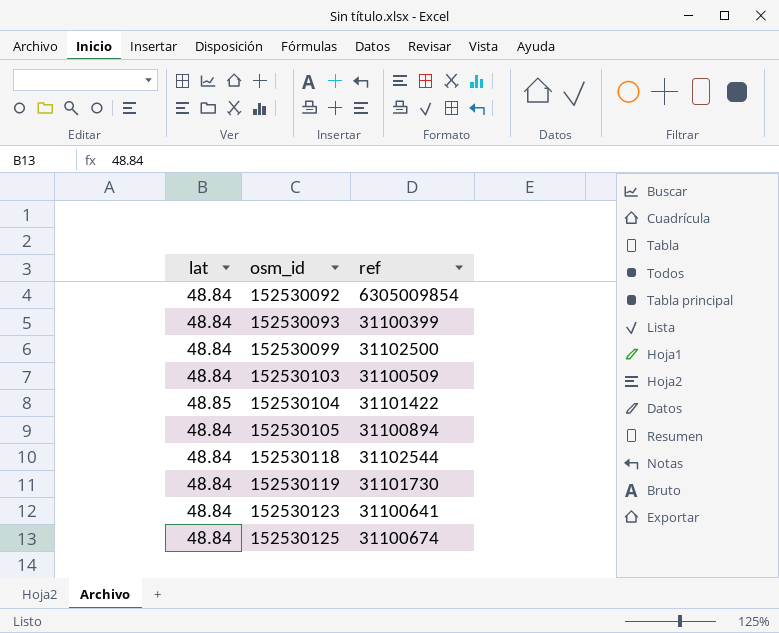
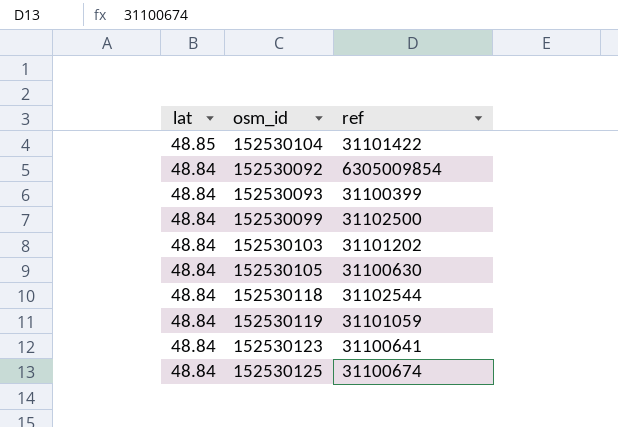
row order: osm_id ascending -> lat descending
152530103 | ref: 31100509 -> 31101202
152530105 | ref: 31100894 -> 31100630
152530119 | ref: 31101730 -> 31101059

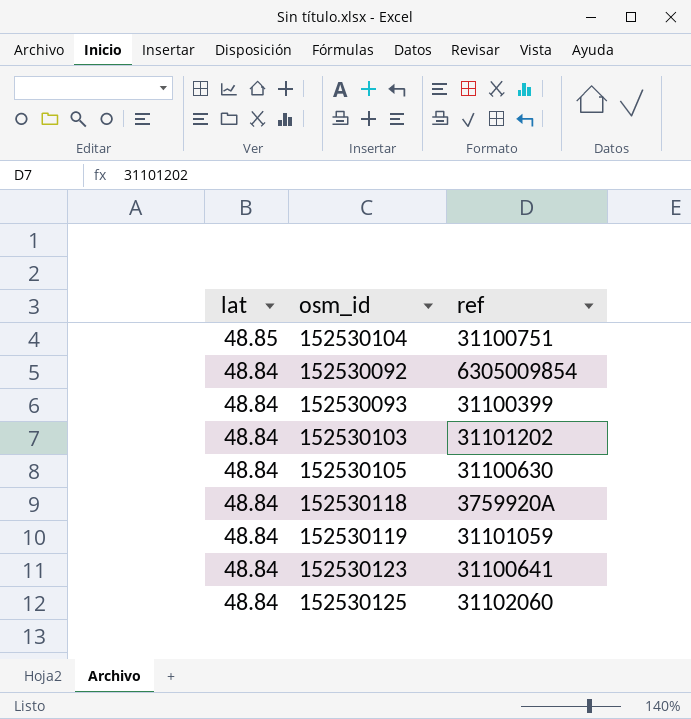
row 152530099: 48.84 | 31102500 -> none
152530104 | ref: 31101422 -> 31100751
152530118 | ref: 31102544 -> 3759920A
152530125 | ref: 31100674 -> 31102060

